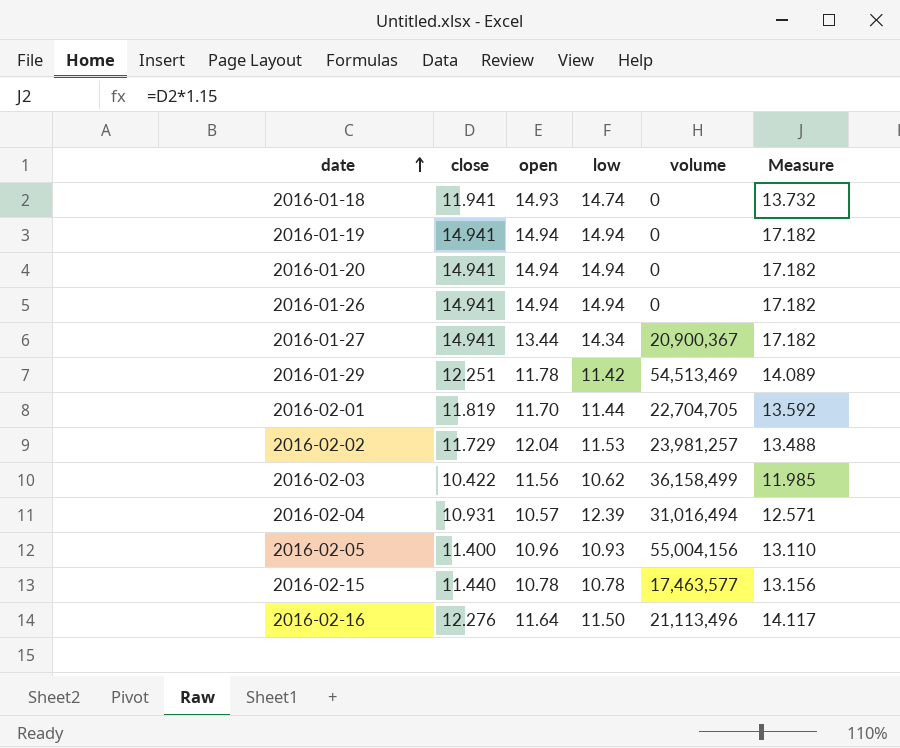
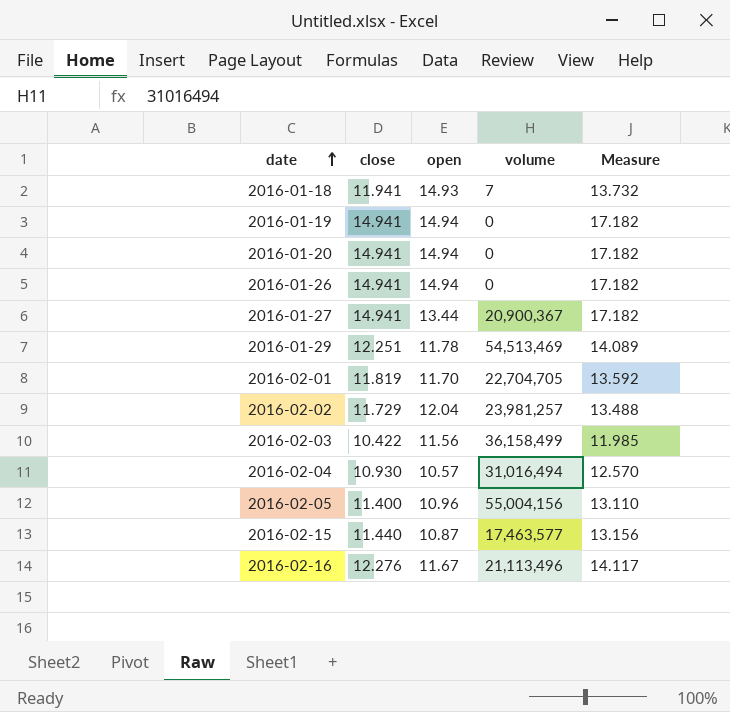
column low | position: 4 -> none
2016-01-18 | volume: 0 -> 7
2016-02-04 | close: 10.931 -> 10.930
2016-02-04 | Measure: 12.571 -> 12.570
2016-02-15 | open: 10.78 -> 10.87
2016-02-16 | open: 11.64 -> 11.67

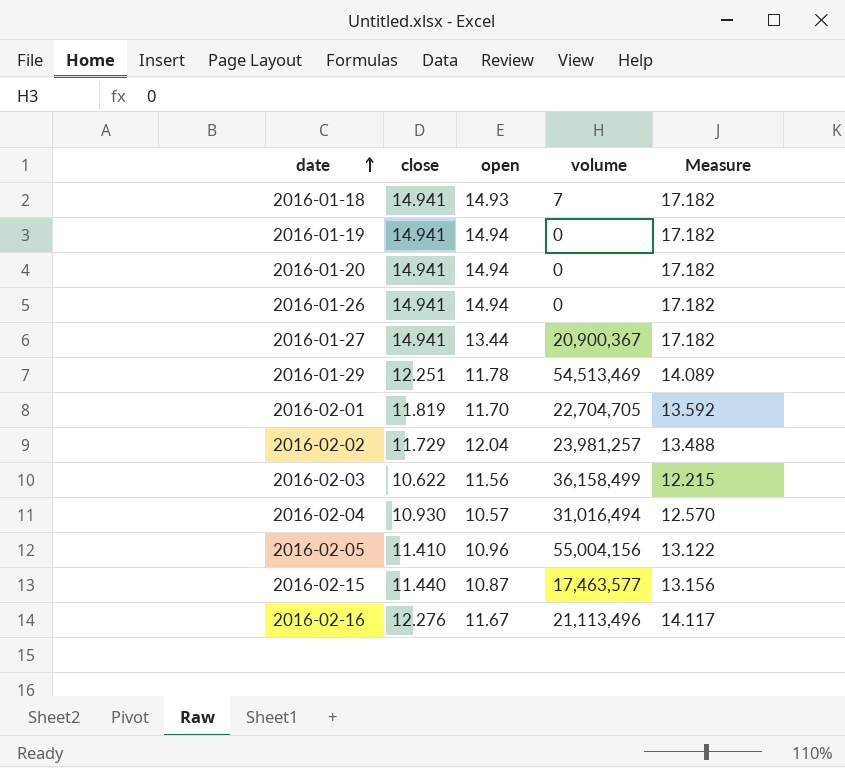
2016-01-18 | close: 11.941 -> 14.941
2016-01-18 | Measure: 13.732 -> 17.182
2016-02-03 | close: 10.422 -> 10.622
2016-02-03 | Measure: 11.985 -> 12.215
2016-02-05 | close: 11.400 -> 11.410
2016-02-05 | Measure: 13.110 -> 13.122

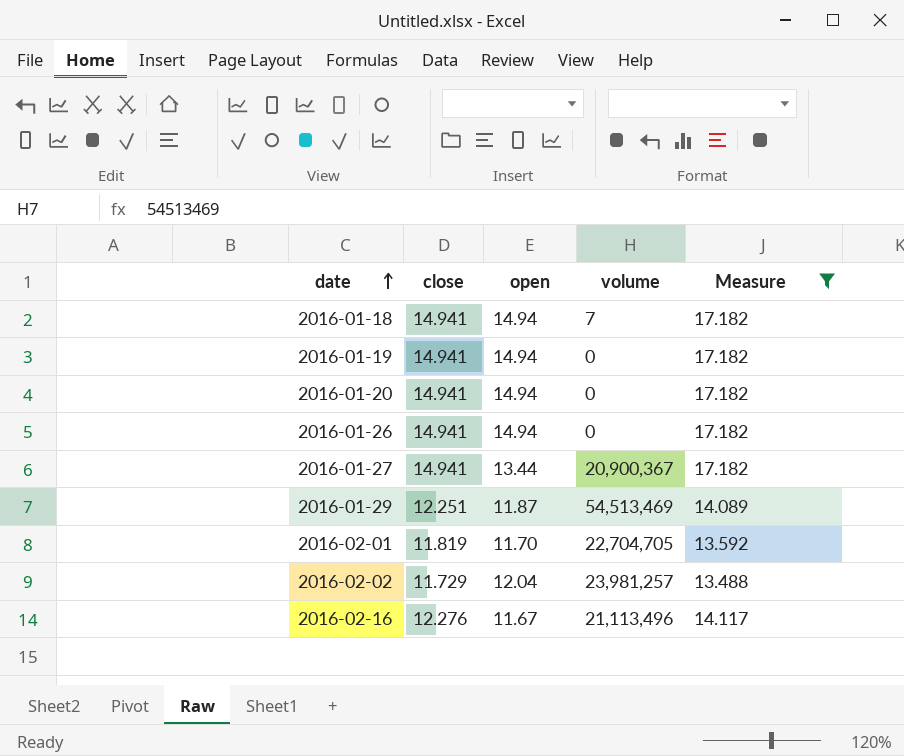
filter: none -> Measure >= 13.488
2016-01-18 | open: 14.93 -> 14.94
2016-01-29 | open: 11.78 -> 11.87

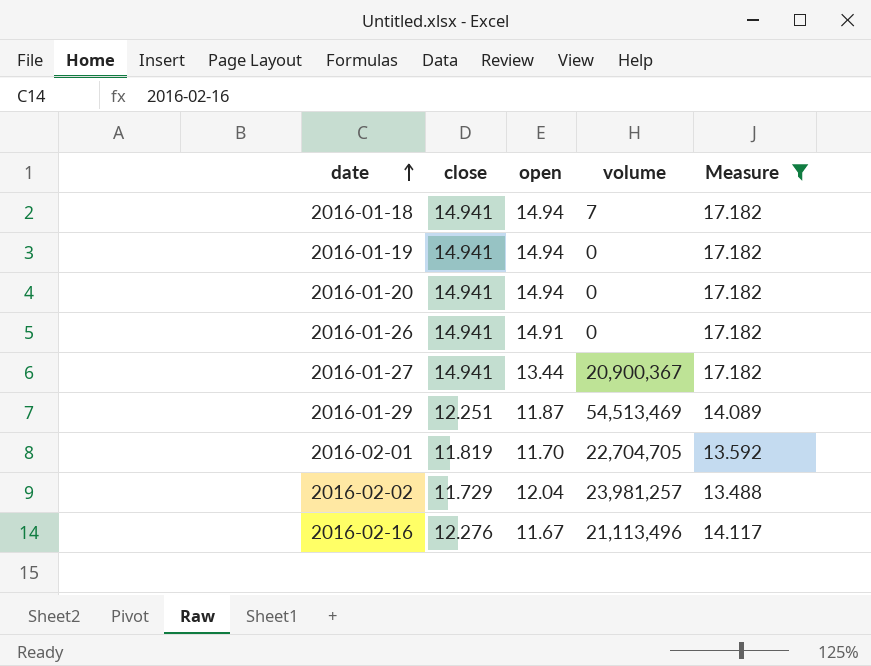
2016-01-26 | open: 14.94 -> 14.91

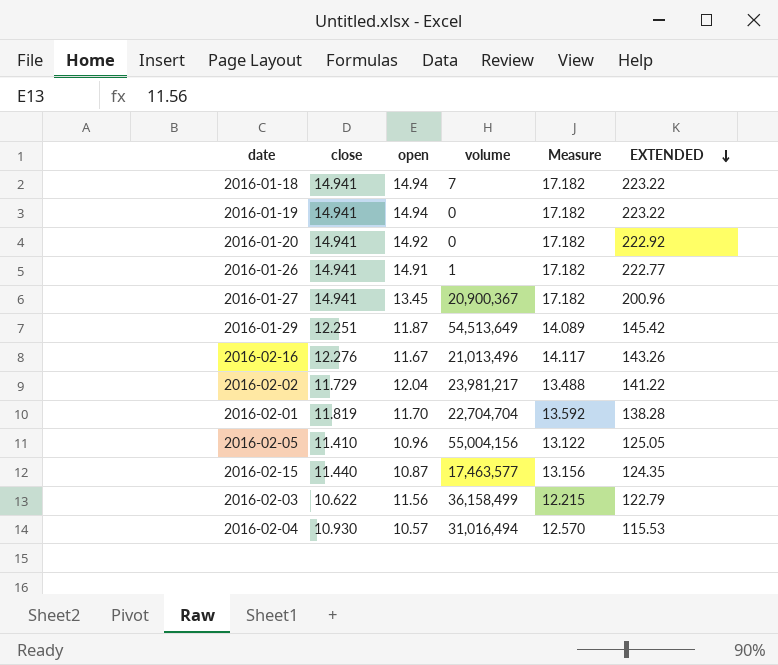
filter: Measure >= 13.488 -> none
row order: date ascending -> EXTENDED descending
column EXTENDED | formula: none -> [close] * [open]
2016-01-20 | open: 14.94 -> 14.92
2016-01-26 | volume: 0 -> 1
2016-01-27 | open: 13.44 -> 13.45
2016-01-29 | volume: 54,513,469 -> 54,513,649
2016-02-16 | volume: 21,113,496 -> 21,013,496
2016-02-02 | volume: 23,981,257 -> 23,981,217
2016-02-01 | volume: 22,704,705 -> 22,704,704

